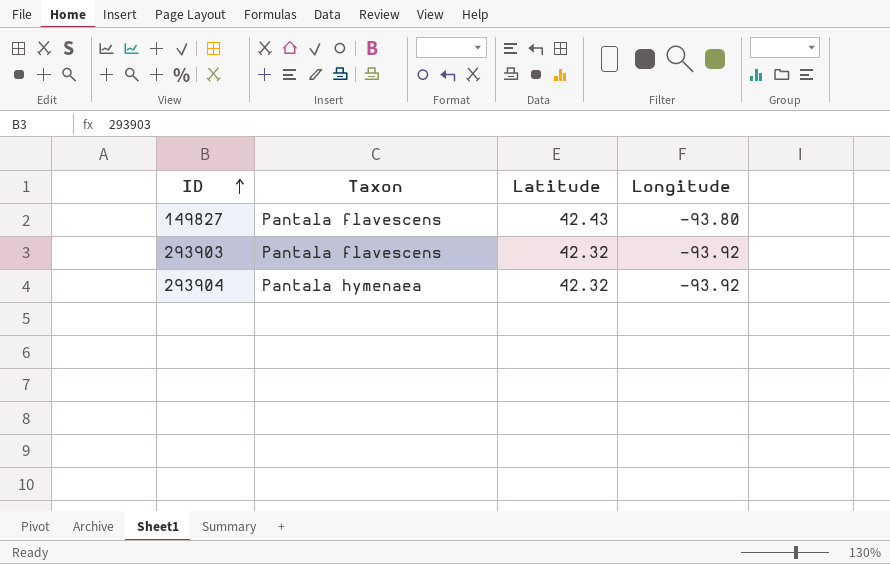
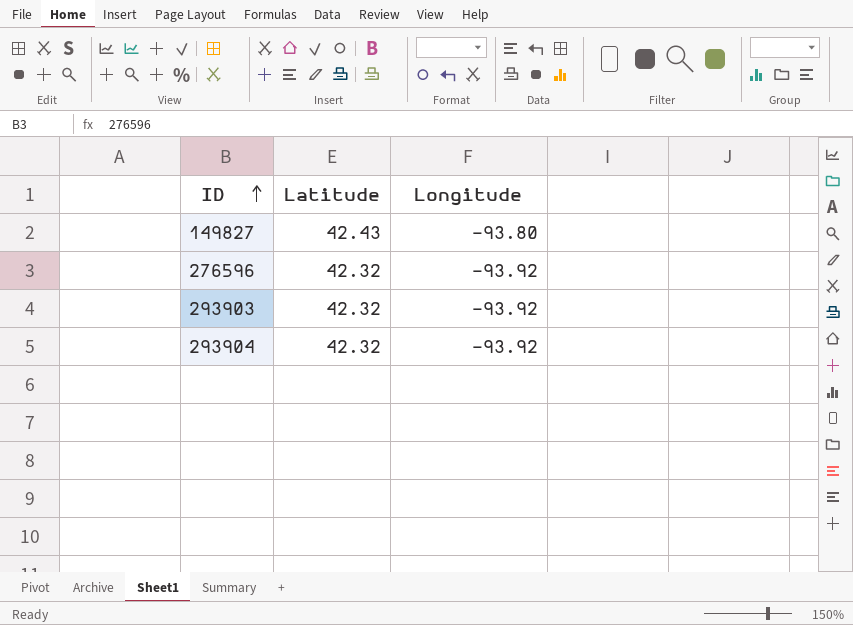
column Taxon | position: 2 -> none
row 276596: none -> 42.32 | -93.92

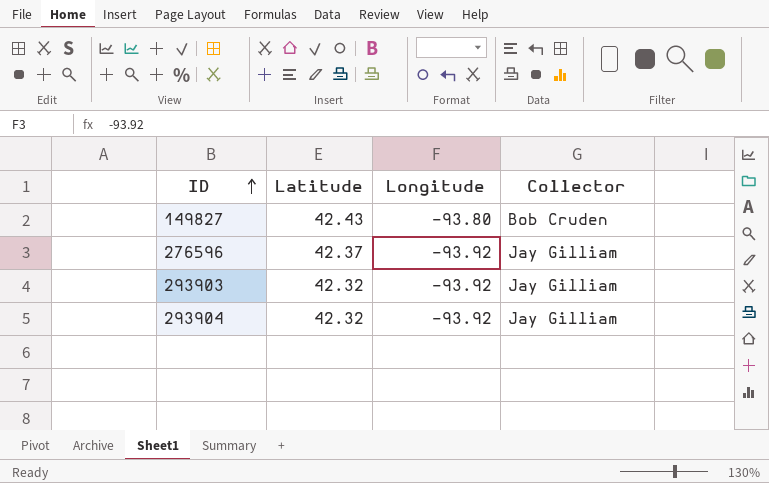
column Collector | position: none -> 4
276596 | Latitude: 42.32 -> 42.37

